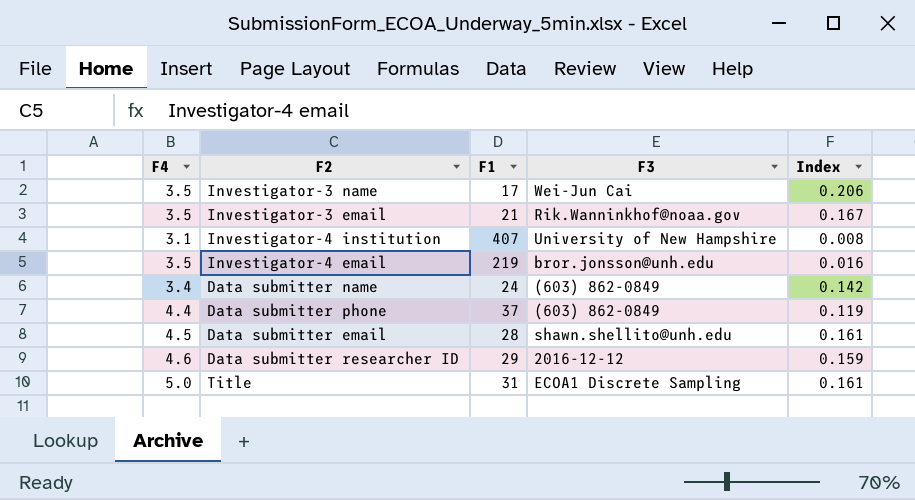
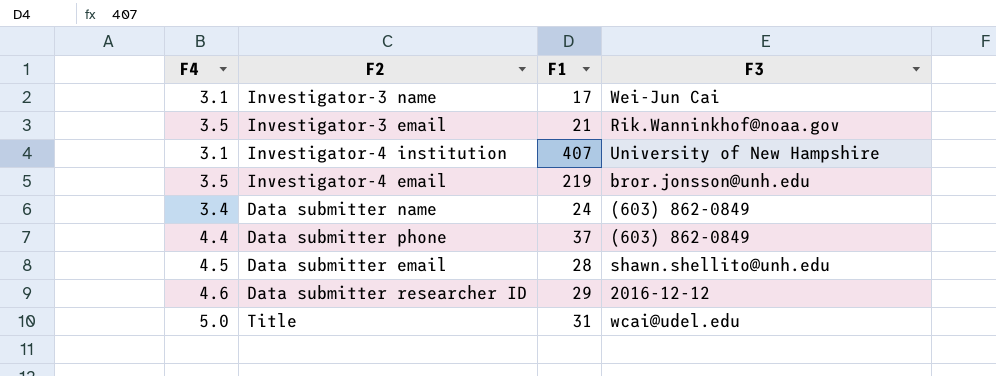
column Index | formula: [F4] / [F1] -> none
Investigator-3 name | F4: 3.5 -> 3.1
Title | F3: ECOA1 Discrete Sampling -> wcai@udel.edu

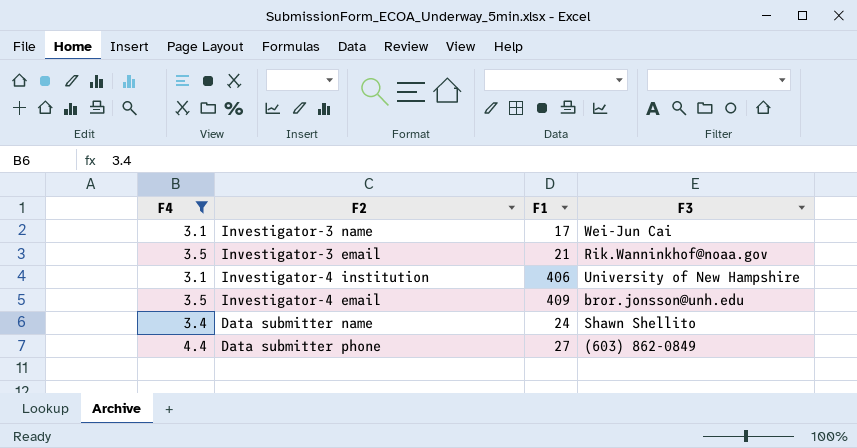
filter: none -> F4 <= 4.4
Investigator-4 institution | F1: 407 -> 406
Investigator-4 email | F1: 219 -> 409
Data submitter name | F3: (603) 862-0849 -> Shawn Shellito
Data submitter phone | F1: 37 -> 27

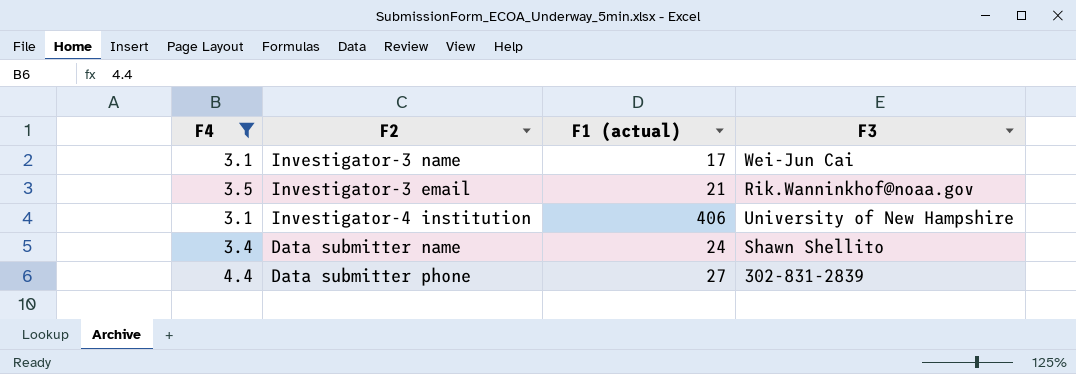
column name: F1 -> F1 (actual)
row Investigator-4 email: 3.5 | 409 | bror.jonsson@unh.edu -> none
Data submitter phone | F3: (603) 862-0849 -> 302-831-2839

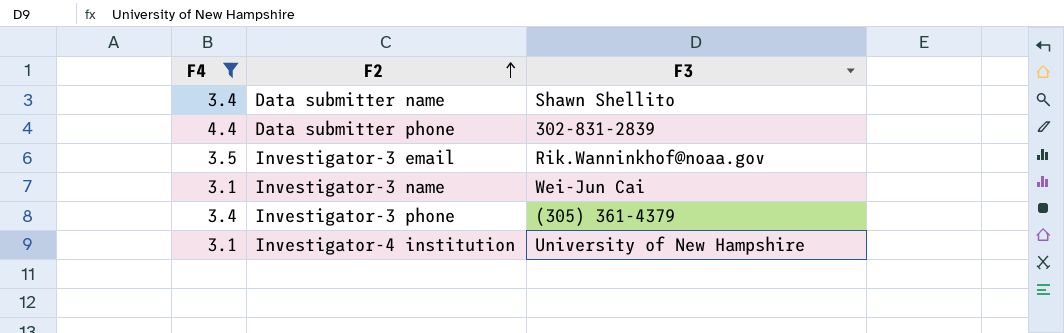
row order: none -> F2 ascending
column F1 (actual) | position: 3 -> none
row Investigator-3 phone: none -> 3.4 | (305) 361-4379

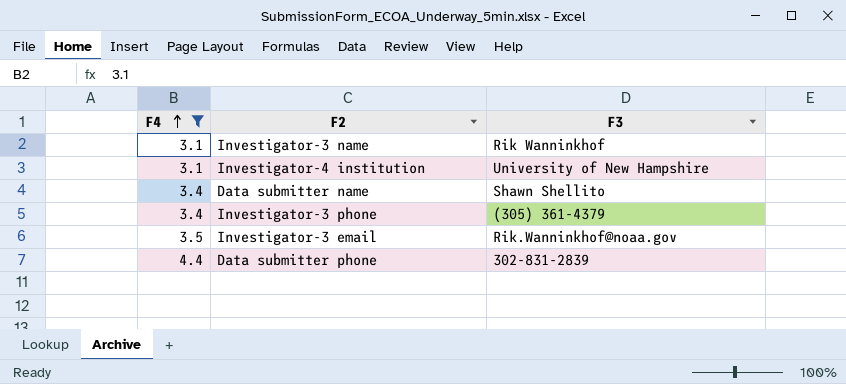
row order: F2 ascending -> F4 ascending
Investigator-3 name | F3: Wei-Jun Cai -> Rik Wanninkhof

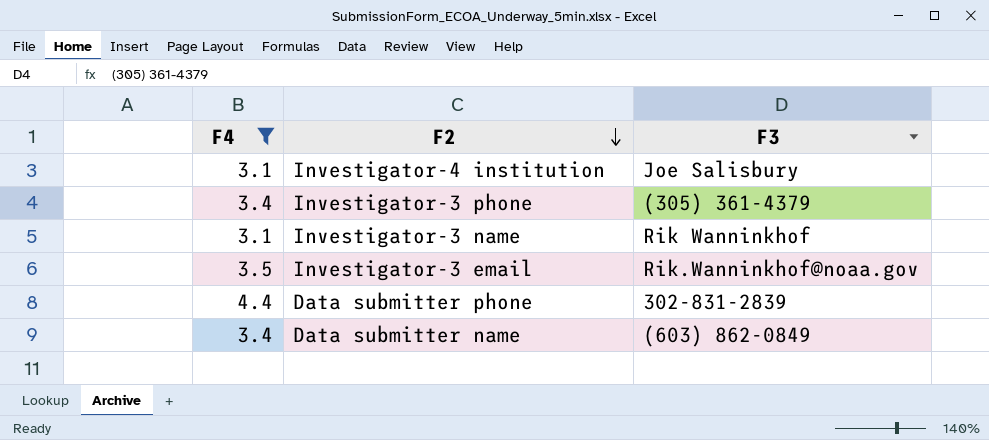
row order: F4 ascending -> F2 descending
Investigator-4 institution | F3: University of New Hampshire -> Joe Salisbury
Data submitter name | F3: Shawn Shellito -> (603) 862-0849

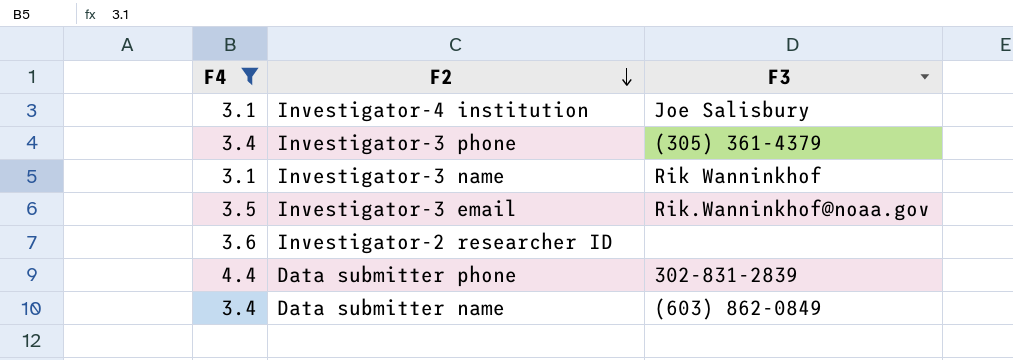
row Investigator-2 researcher ID: none -> 3.6 | none

